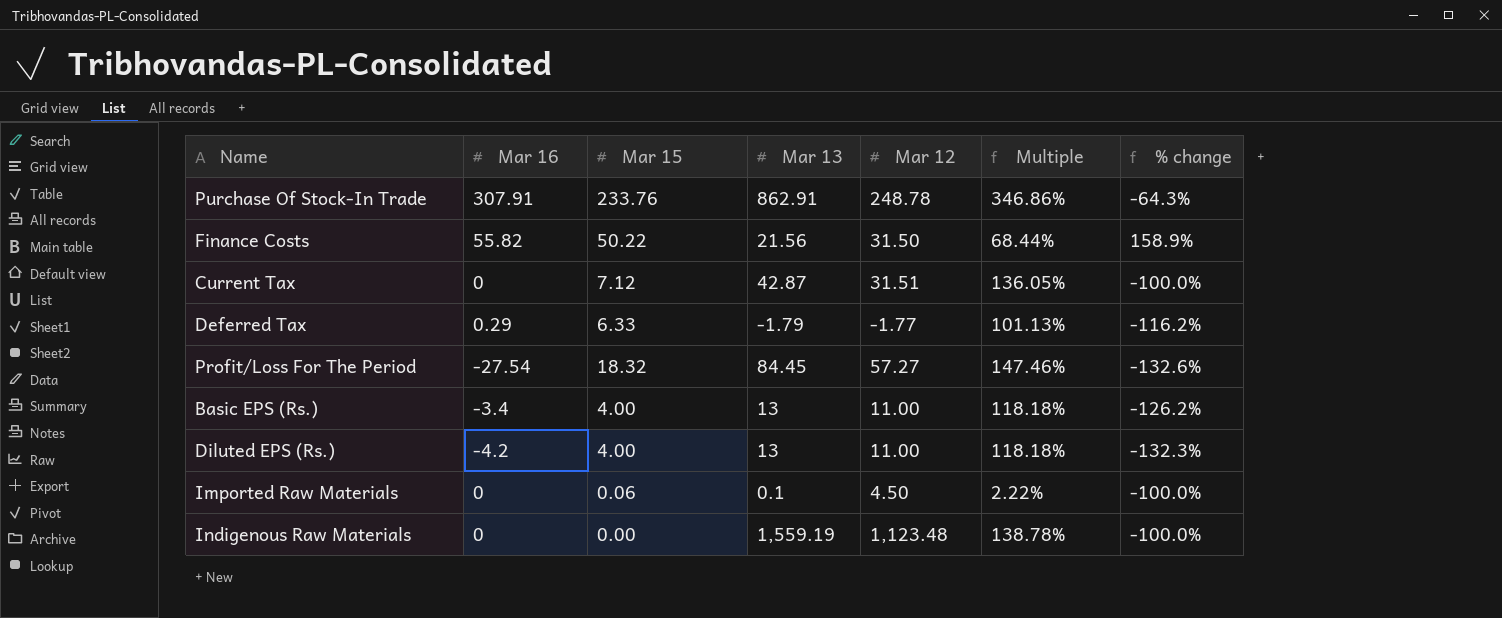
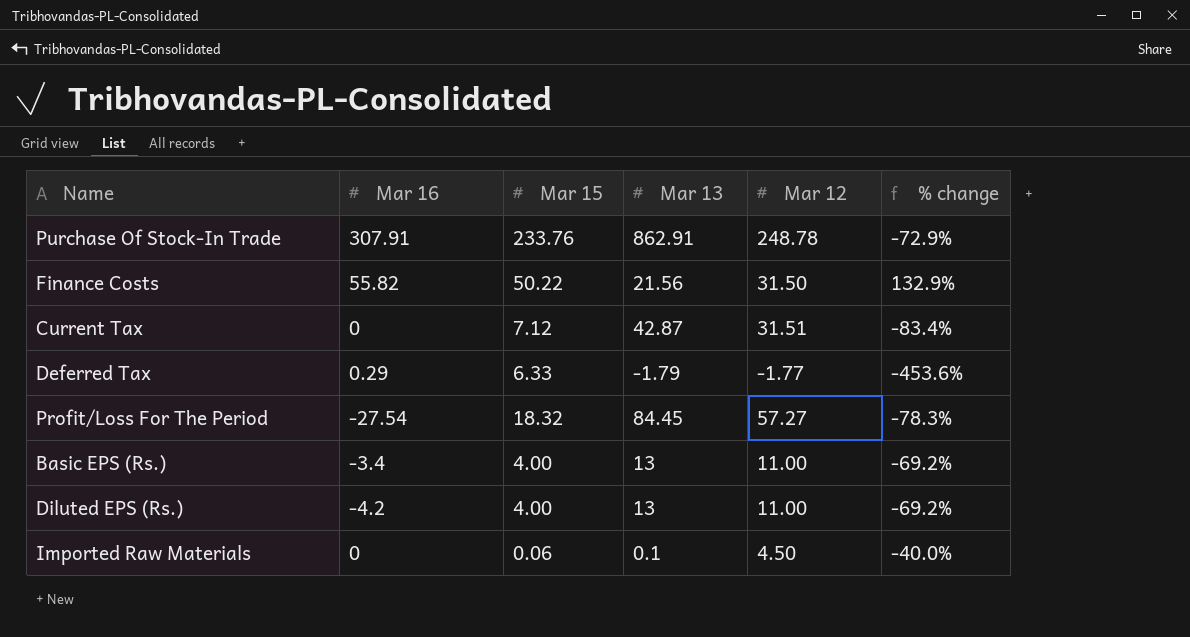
column Multiple | formula: [Mar 13] / [Mar 12] -> none
column % change | formula: ([Mar 16] - [Mar 13]) / [Mar 13] -> ([Mar 15] - [Mar 13]) / [Mar 13]
row Indigenous Raw Materials: 0 | 0.00 | 1,559.19 | 1,123.48 | 138.78% | -100.0% -> none

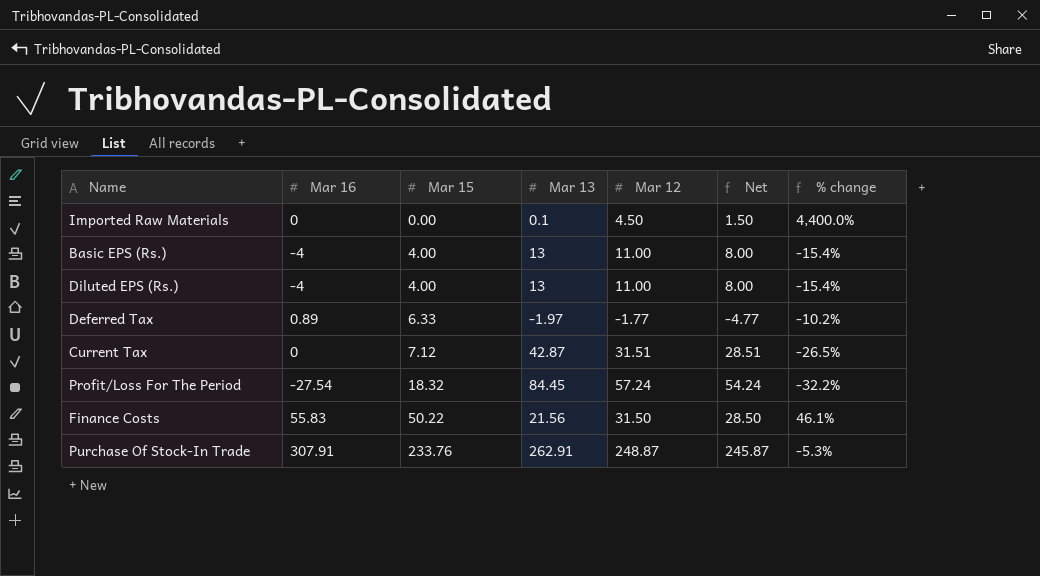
row order: none -> Mar 15 ascending
column Net | formula: none -> [Mar 12] - 3
column % change | formula: ([Mar 15] - [Mar 13]) / [Mar 13] -> ([Mar 12] - [Mar 13]) / [Mar 13]
Imported Raw Materials | Mar 15: 0.06 -> 0.00
Basic EPS (Rs.) | Mar 16: -3.4 -> -4
Diluted EPS (Rs.) | Mar 16: -4.2 -> -4
Deferred Tax | Mar 16: 0.29 -> 0.89
Deferred Tax | Mar 13: -1.79 -> -1.97
Profit/Loss For The Period | Mar 12: 57.27 -> 57.24
Finance Costs | Mar 16: 55.82 -> 55.83
Purchase Of Stock-In Trade | Mar 13: 862.91 -> 262.91
Purchase Of Stock-In Trade | Mar 12: 248.78 -> 248.87

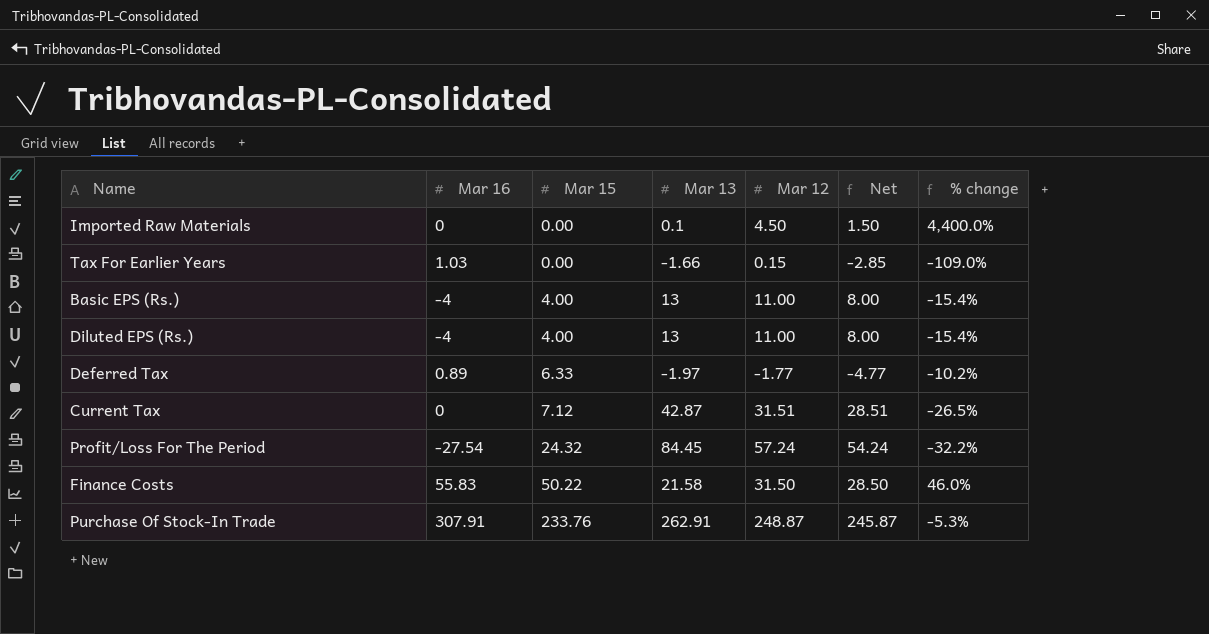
row Tax For Earlier Years: none -> 1.03 | 0.00 | -1.66 | 0.15 | -2.85 | -109.0%
Profit/Loss For The Period | Mar 15: 18.32 -> 24.32
Finance Costs | Mar 13: 21.56 -> 21.58
Finance Costs | % change: 46.1% -> 46.0%

